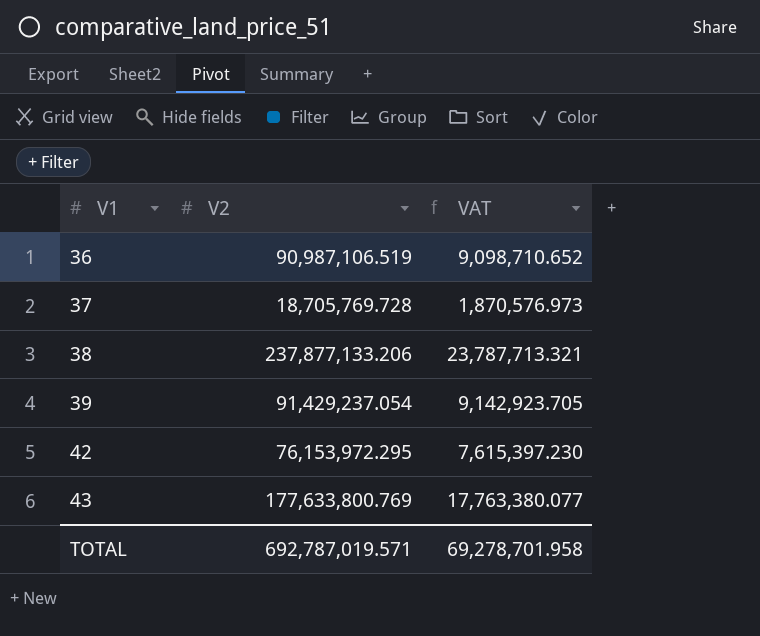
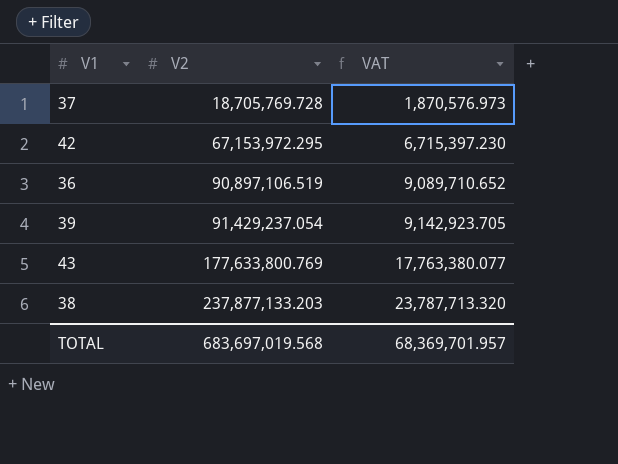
row order: V1 ascending -> V2 ascending
42 | V2: 76,153,972.295 -> 67,153,972.295
42 | VAT: 7,615,397.230 -> 6,715,397.230
36 | V2: 90,987,106.519 -> 90,897,106.519
36 | VAT: 9,098,710.652 -> 9,089,710.652
38 | V2: 237,877,133.206 -> 237,877,133.203
38 | VAT: 23,787,713.321 -> 23,787,713.320
TOTAL | V2: 692,787,019.571 -> 683,697,019.568
TOTAL | VAT: 69,278,701.958 -> 68,369,701.957

